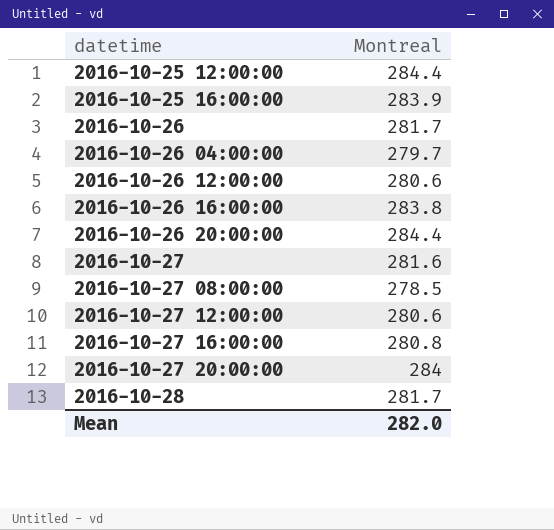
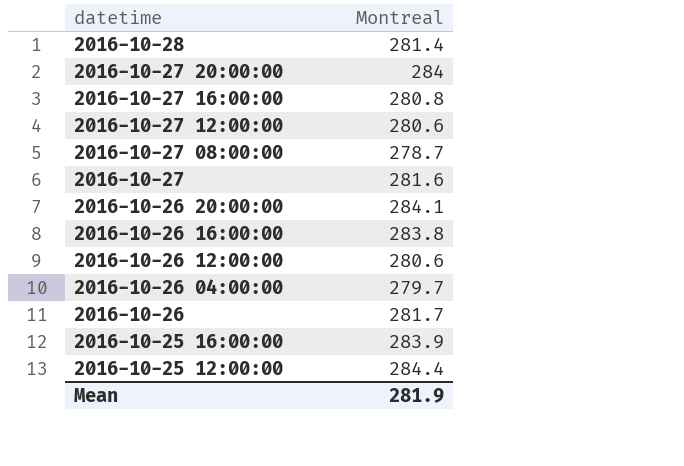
row order: datetime ascending -> datetime descending
2016-10-28 | Montreal: 281.7 -> 281.4
2016-10-27 08:00:00 | Montreal: 278.5 -> 278.7
2016-10-26 20:00:00 | Montreal: 284.4 -> 284.1
Mean | Montreal: 282.0 -> 281.9

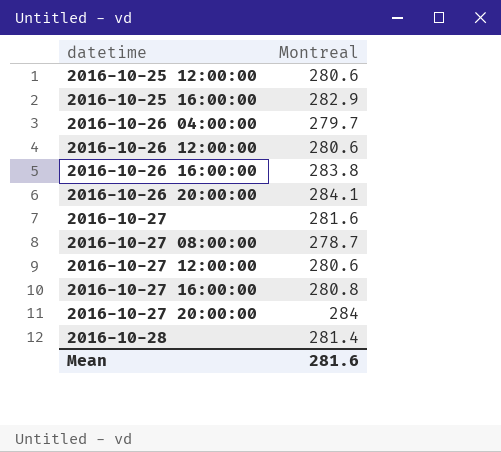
row order: datetime descending -> datetime ascending
row 2016-10-26: 281.7 -> none
2016-10-25 12:00:00 | Montreal: 284.4 -> 280.6
2016-10-25 16:00:00 | Montreal: 283.9 -> 282.9
Mean | Montreal: 281.9 -> 281.6

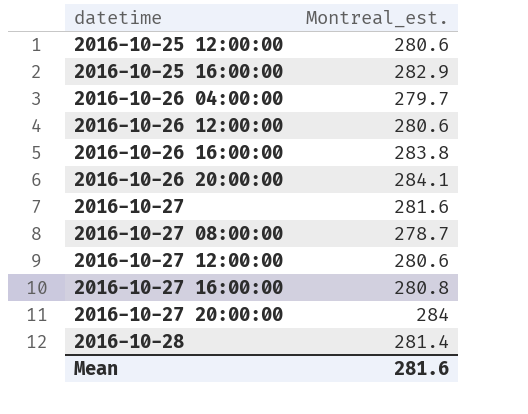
column name: Montreal -> Montreal_est.

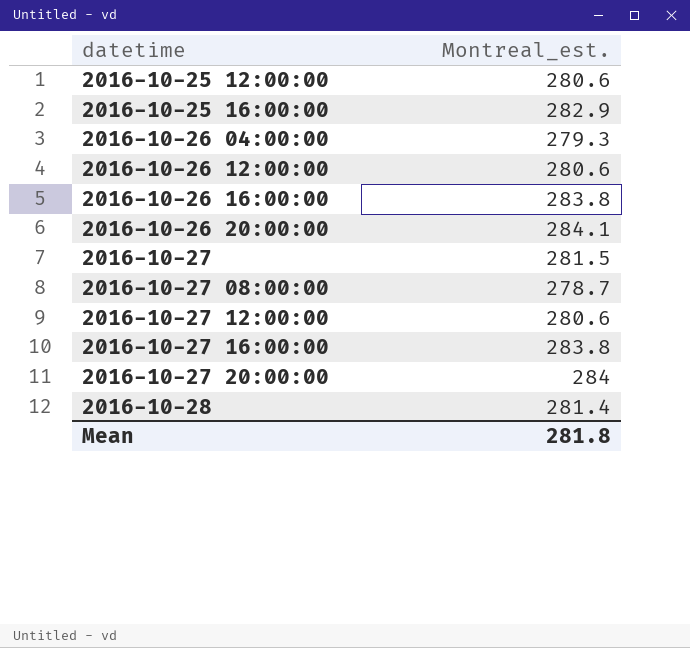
2016-10-26 04:00:00 | Montreal_est.: 279.7 -> 279.3
2016-10-27 | Montreal_est.: 281.6 -> 281.5
2016-10-27 16:00:00 | Montreal_est.: 280.8 -> 283.8
Mean | Montreal_est.: 281.6 -> 281.8

